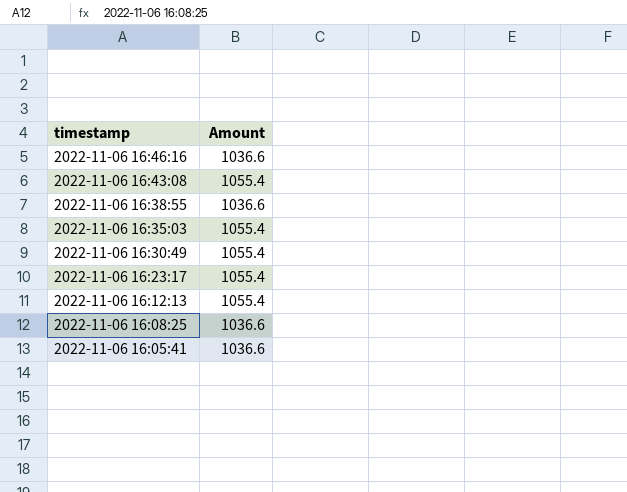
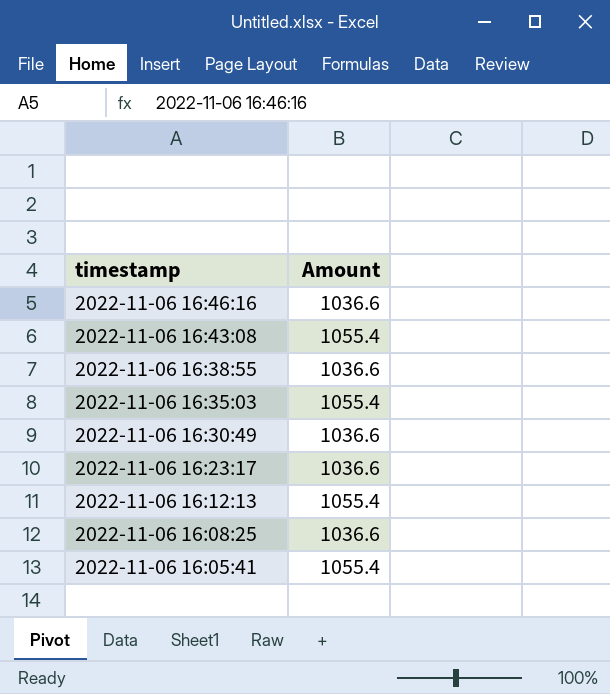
2022-11-06 16:30:49 | Amount: 1055.4 -> 1036.6
2022-11-06 16:23:17 | Amount: 1055.4 -> 1036.6
2022-11-06 16:05:41 | Amount: 1036.6 -> 1055.4

